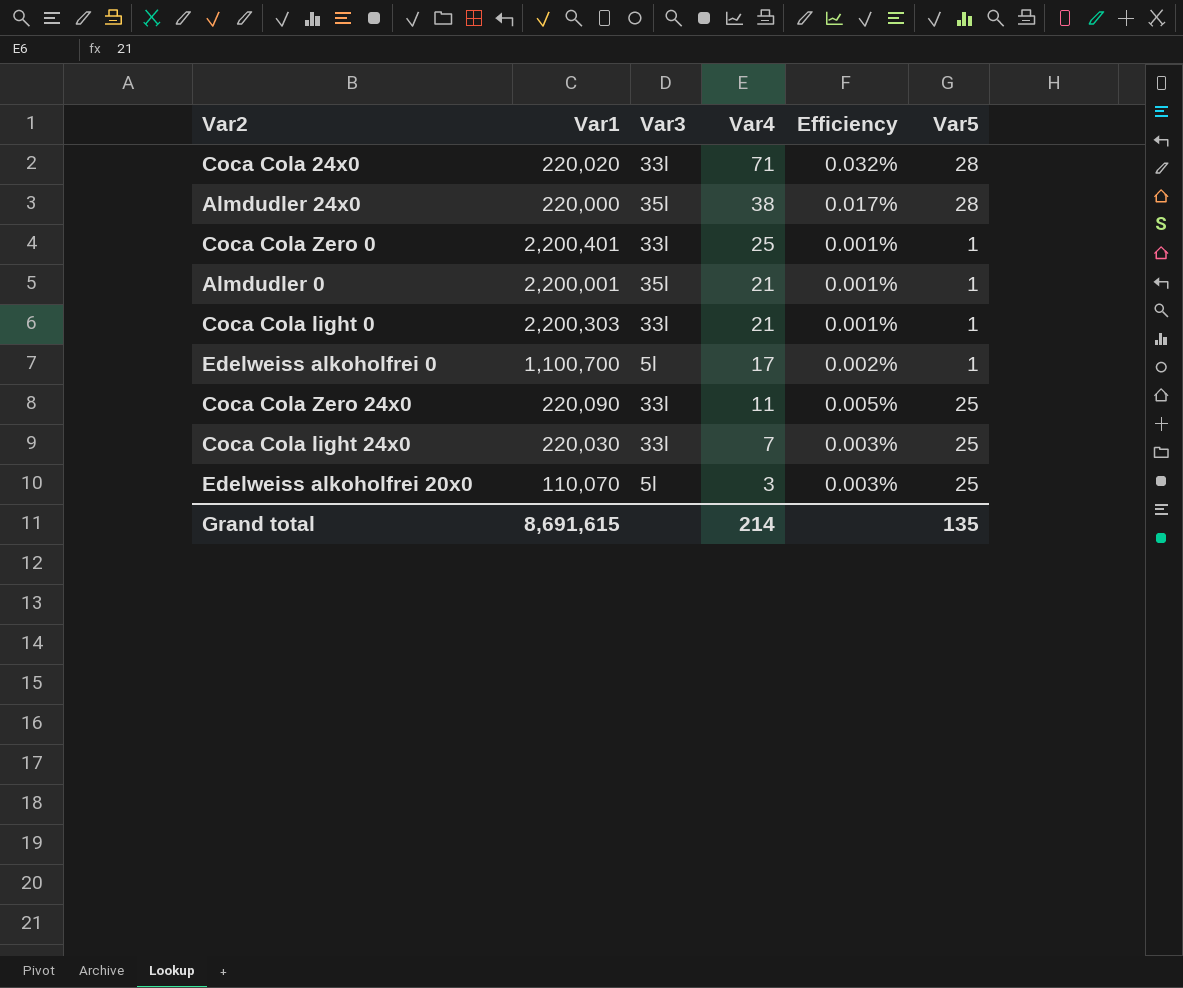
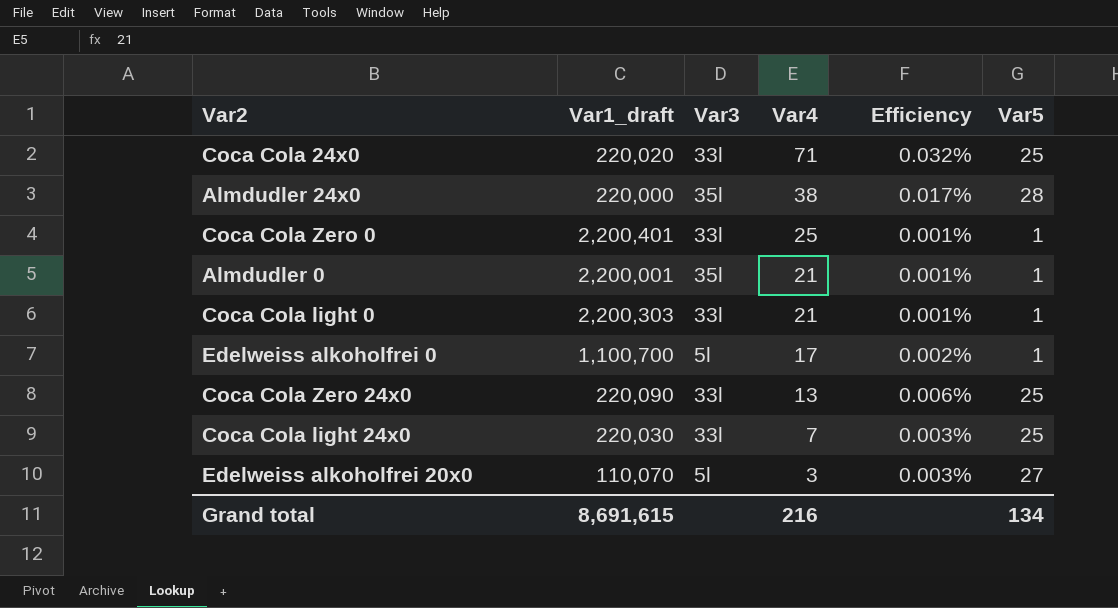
column name: Var1 -> Var1_draft
Coca Cola 24x0 | Var5: 28 -> 25
Coca Cola Zero 24x0 | Var4: 11 -> 13
Coca Cola Zero 24x0 | Efficiency: 0.005% -> 0.006%
Edelweiss alkoholfrei 20x0 | Var5: 25 -> 27
Grand total | Var4: 214 -> 216
Grand total | Var5: 135 -> 134

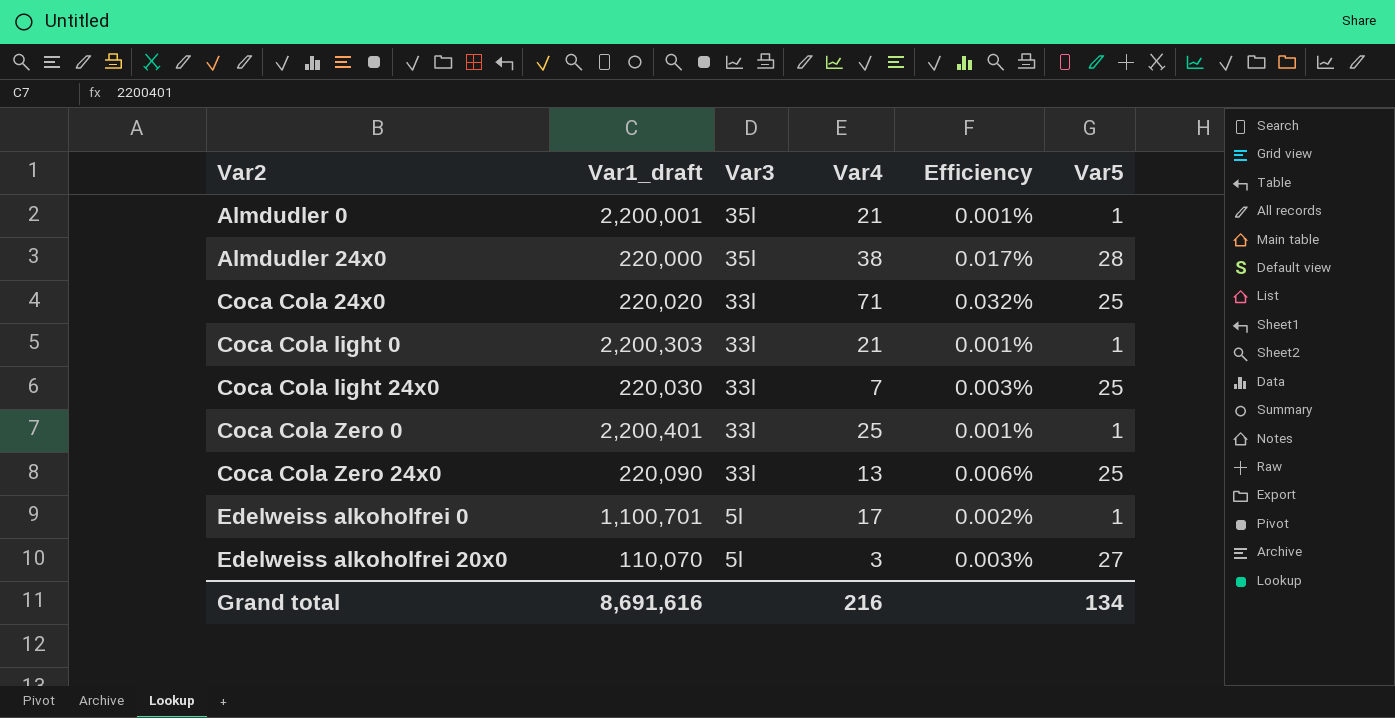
row order: Var4 descending -> Var2 ascending
Edelweiss alkoholfrei 0 | Var1_draft: 1,100,700 -> 1,100,701
Grand total | Var1_draft: 8,691,615 -> 8,691,616

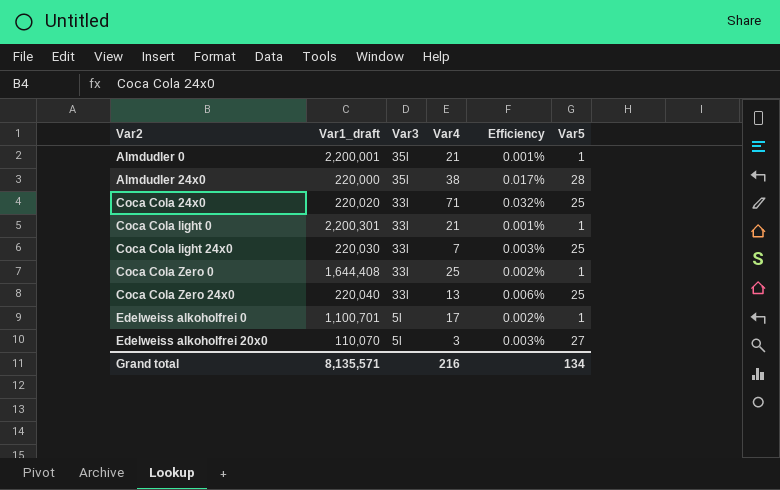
Coca Cola light 0 | Var1_draft: 2,200,303 -> 2,200,301
Coca Cola Zero 0 | Var1_draft: 2,200,401 -> 1,644,408
Coca Cola Zero 0 | Efficiency: 0.001% -> 0.002%
Coca Cola Zero 24x0 | Var1_draft: 220,090 -> 220,040
Grand total | Var1_draft: 8,691,616 -> 8,135,571

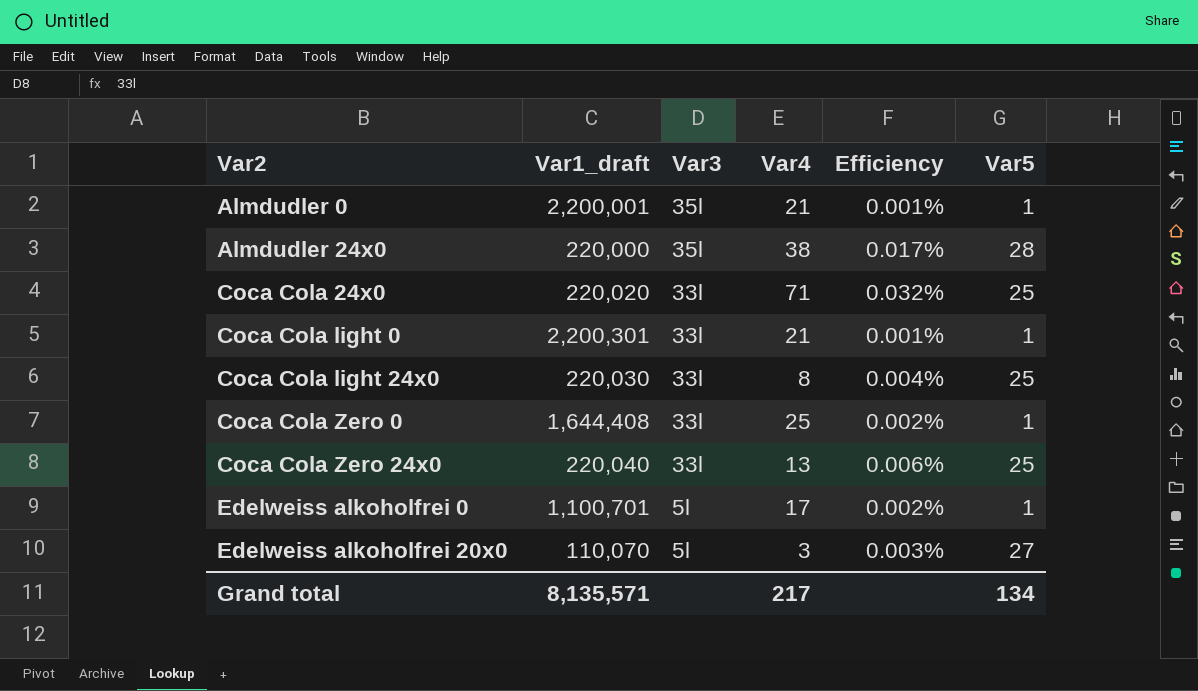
Coca Cola light 24x0 | Var4: 7 -> 8
Coca Cola light 24x0 | Efficiency: 0.003% -> 0.004%
Grand total | Var4: 216 -> 217

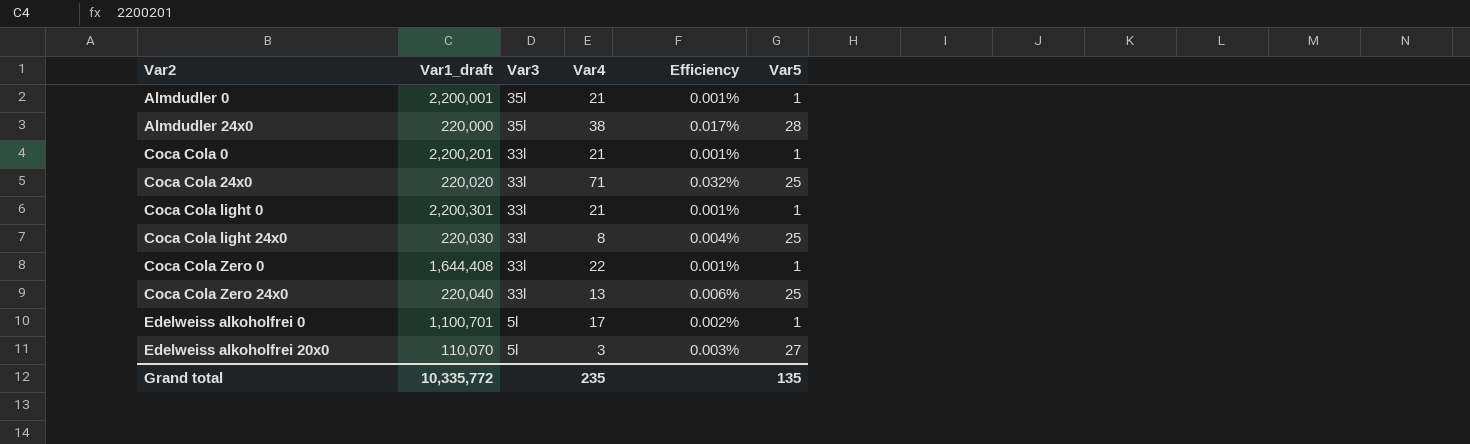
row Coca Cola 0: none -> 2,200,201 | 33l | 21 | 0.001% | 1
Coca Cola Zero 0 | Var4: 25 -> 22
Coca Cola Zero 0 | Efficiency: 0.002% -> 0.001%
Grand total | Var1_draft: 8,135,571 -> 10,335,772
Grand total | Var4: 217 -> 235
Grand total | Var5: 134 -> 135

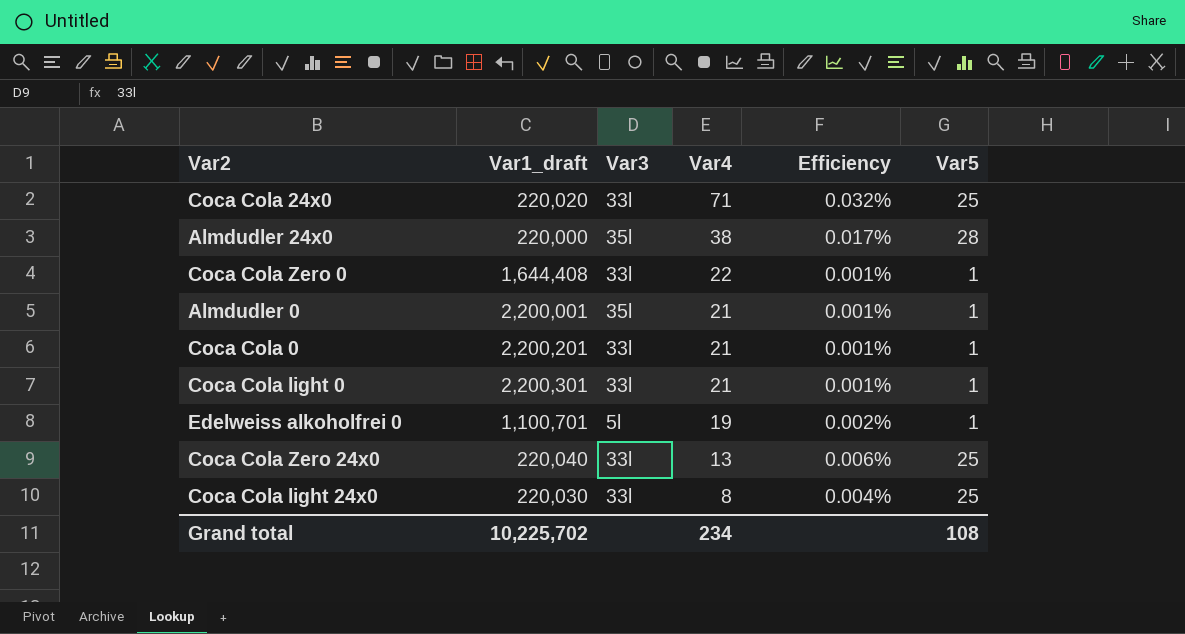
row order: Var2 ascending -> Var4 descending
row Edelweiss alkoholfrei 20x0: 110,070 | 5l | 3 | 0.003% | 27 -> none
Edelweiss alkoholfrei 0 | Var4: 17 -> 19
Grand total | Var1_draft: 10,335,772 -> 10,225,702
Grand total | Var4: 235 -> 234
Grand total | Var5: 135 -> 108

